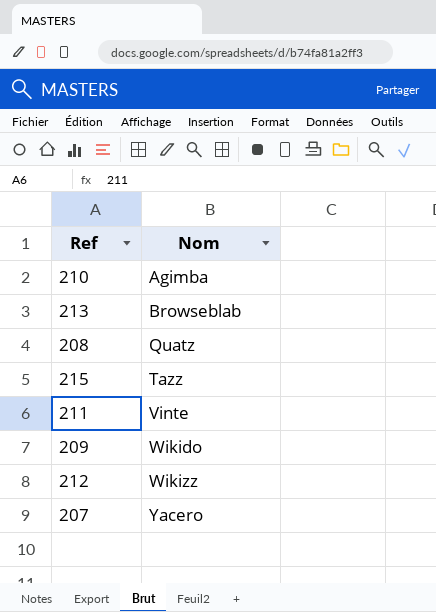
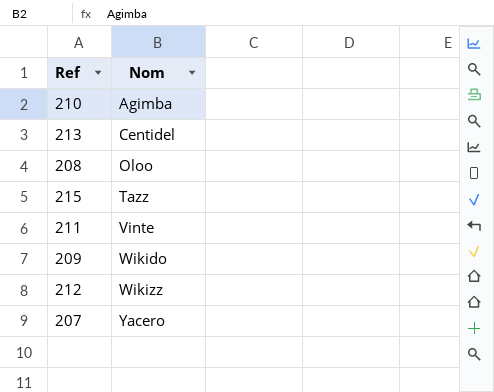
213 | Nom: Browseblab -> Centidel
208 | Nom: Quatz -> Oloo

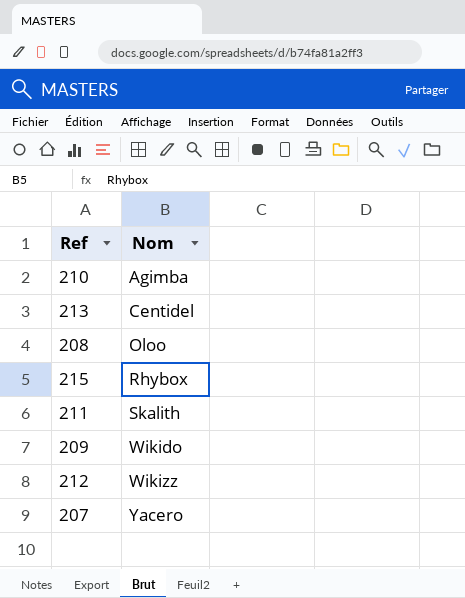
215 | Nom: Tazz -> Rhybox
211 | Nom: Vinte -> Skalith

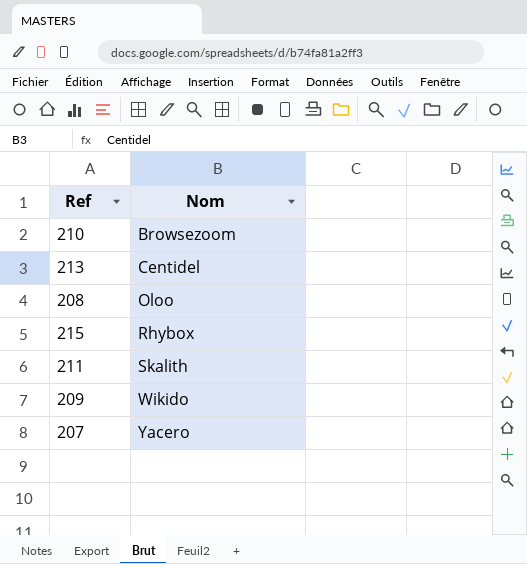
row 212: Wikizz -> none
210 | Nom: Agimba -> Browsezoom

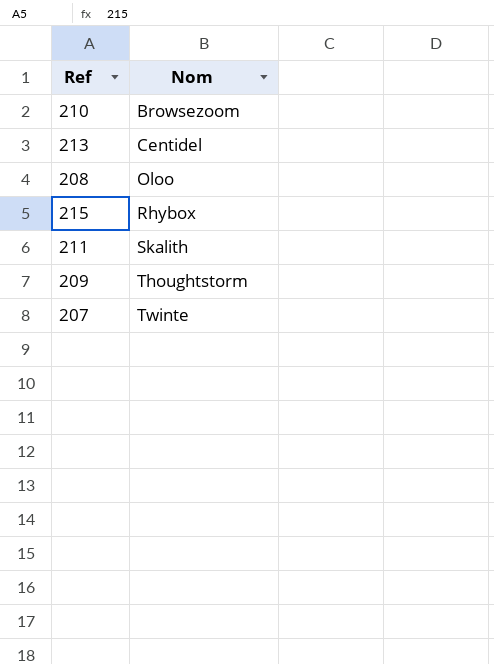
209 | Nom: Wikido -> Thoughtstorm
207 | Nom: Yacero -> Twinte

